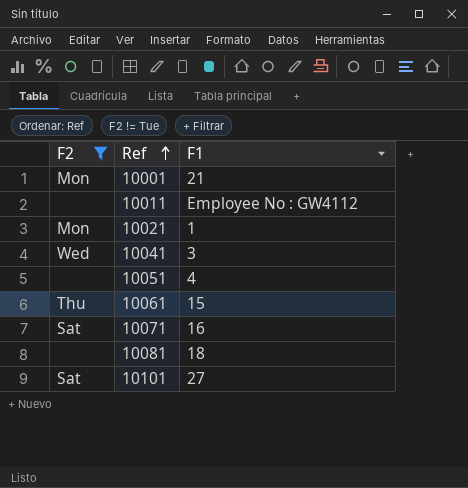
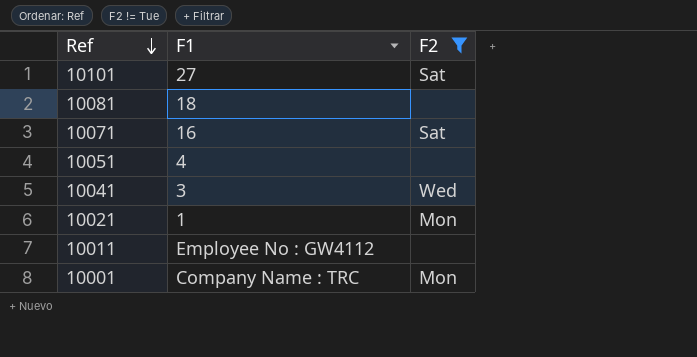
row order: Ref ascending -> Ref descending
column F2 | position: 1 -> 3
row 10061: Thu | 15 -> none
10001 | F1: 21 -> Company Name : TRC

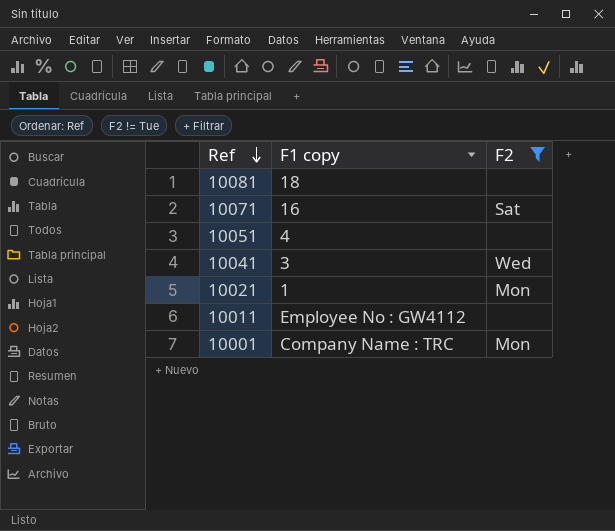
column name: F1 -> F1 copy
row 10101: 27 | Sat -> none

